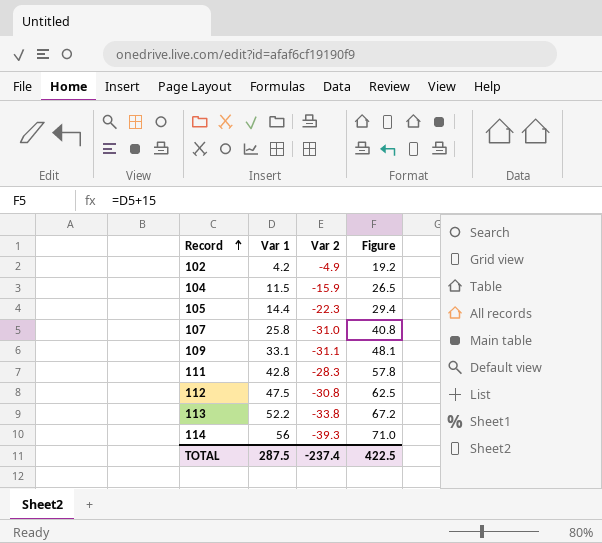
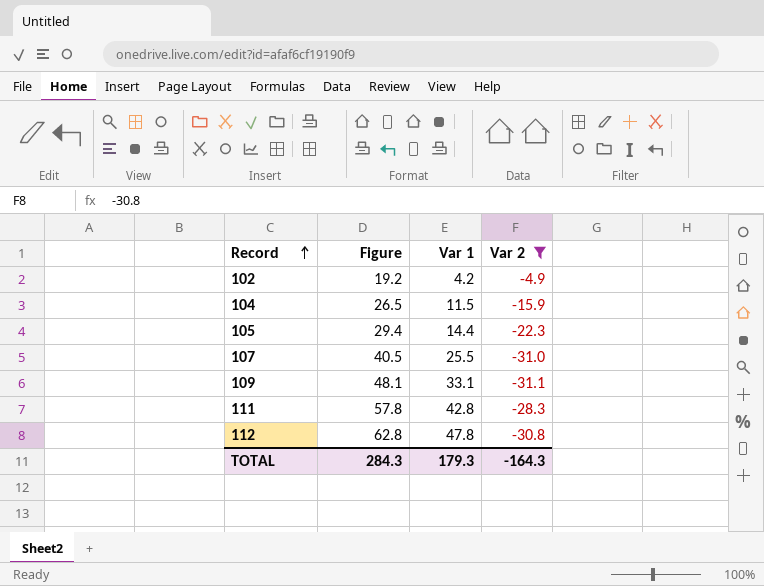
filter: none -> Var 2 >= -31.1
column Figure | position: 4 -> 2
107 | Figure: 40.8 -> 40.5
107 | Var 1: 25.8 -> 25.5
112 | Figure: 62.5 -> 62.8
112 | Var 1: 47.5 -> 47.8
TOTAL | Figure: 422.5 -> 284.3
TOTAL | Var 1: 287.5 -> 179.3
TOTAL | Var 2: -237.4 -> -164.3

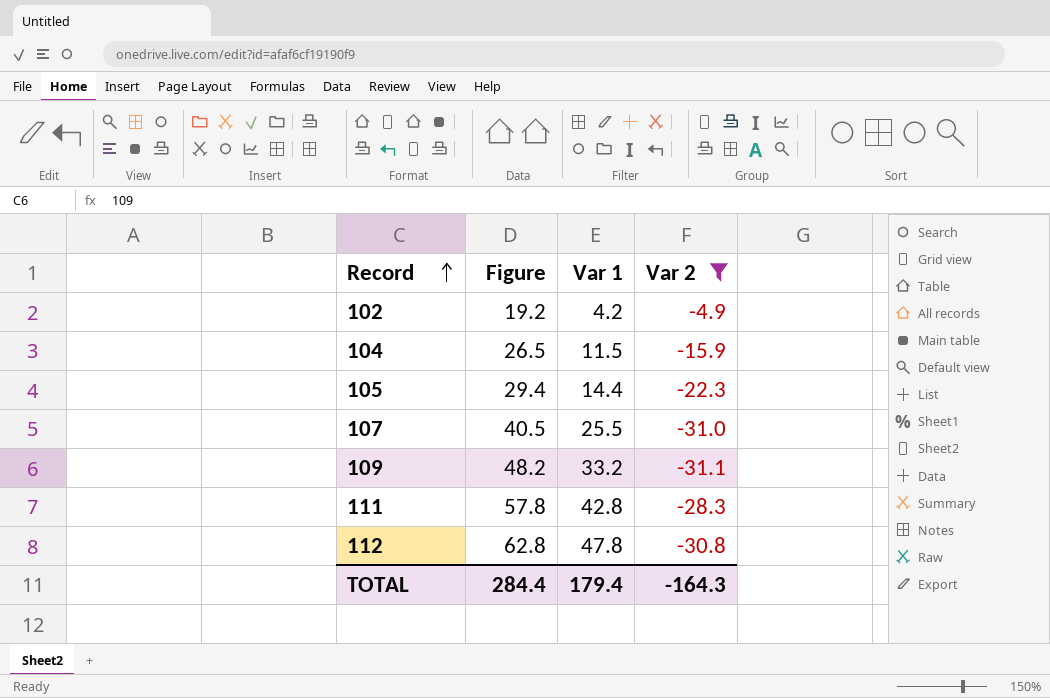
109 | Figure: 48.1 -> 48.2
109 | Var 1: 33.1 -> 33.2
TOTAL | Figure: 284.3 -> 284.4
TOTAL | Var 1: 179.3 -> 179.4

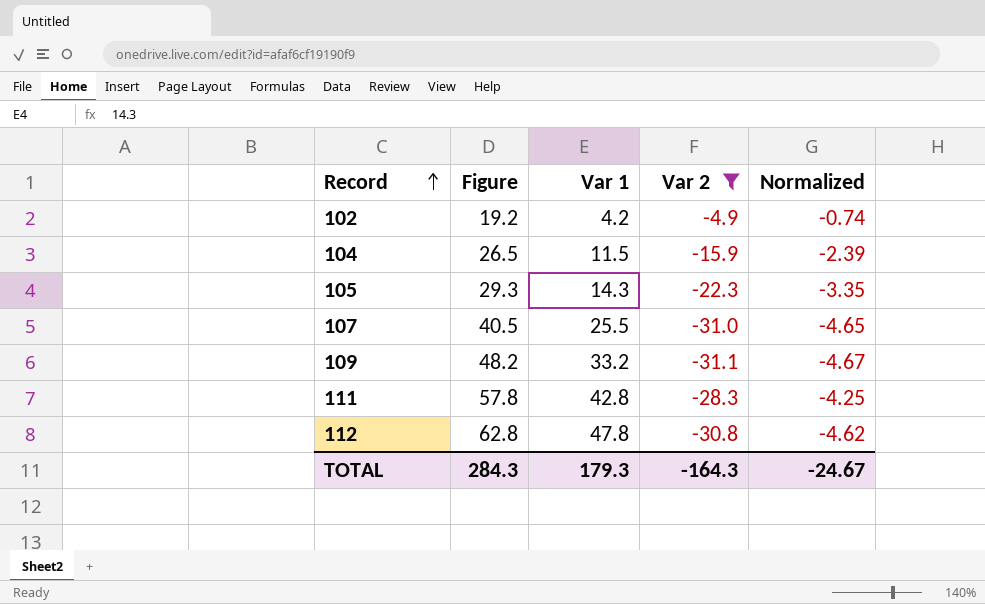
column Normalized | formula: none -> [Var 2] * 0.15
105 | Figure: 29.4 -> 29.3
105 | Var 1: 14.4 -> 14.3
TOTAL | Figure: 284.4 -> 284.3
TOTAL | Var 1: 179.4 -> 179.3

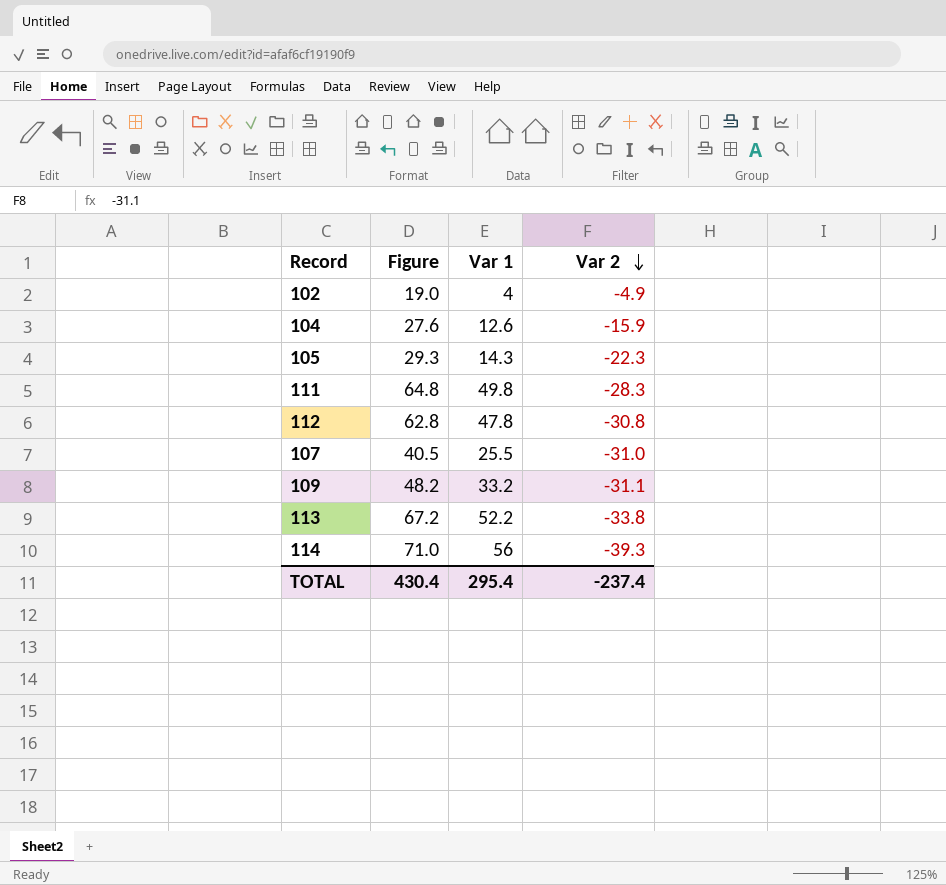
filter: Var 2 >= -31.1 -> none
row order: Record ascending -> Var 2 descending
column Normalized | formula: [Var 2] * 0.15 -> none
102 | Figure: 19.2 -> 19.0
102 | Var 1: 4.2 -> 4
104 | Figure: 26.5 -> 27.6
104 | Var 1: 11.5 -> 12.6
111 | Figure: 57.8 -> 64.8
111 | Var 1: 42.8 -> 49.8
TOTAL | Figure: 284.3 -> 430.4
TOTAL | Var 1: 179.3 -> 295.4
TOTAL | Var 2: -164.3 -> -237.4

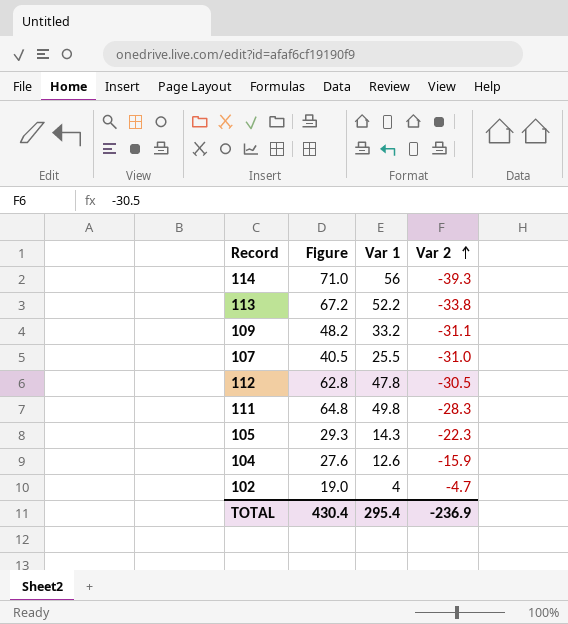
row order: Var 2 descending -> Var 2 ascending
112 | Var 2: -30.8 -> -30.5
102 | Var 2: -4.9 -> -4.7
TOTAL | Var 2: -237.4 -> -236.9

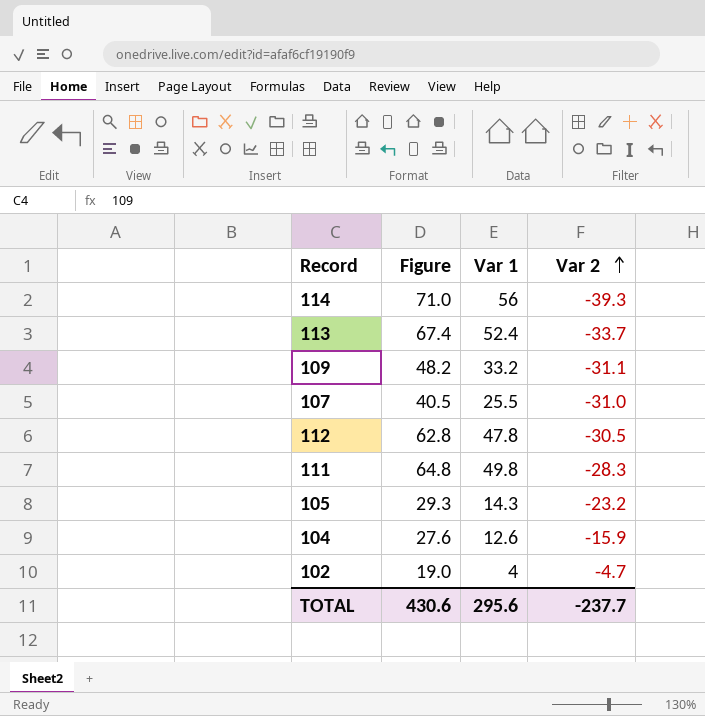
113 | Figure: 67.2 -> 67.4
113 | Var 1: 52.2 -> 52.4
113 | Var 2: -33.8 -> -33.7
105 | Var 2: -22.3 -> -23.2
TOTAL | Figure: 430.4 -> 430.6
TOTAL | Var 1: 295.4 -> 295.6
TOTAL | Var 2: -236.9 -> -237.7

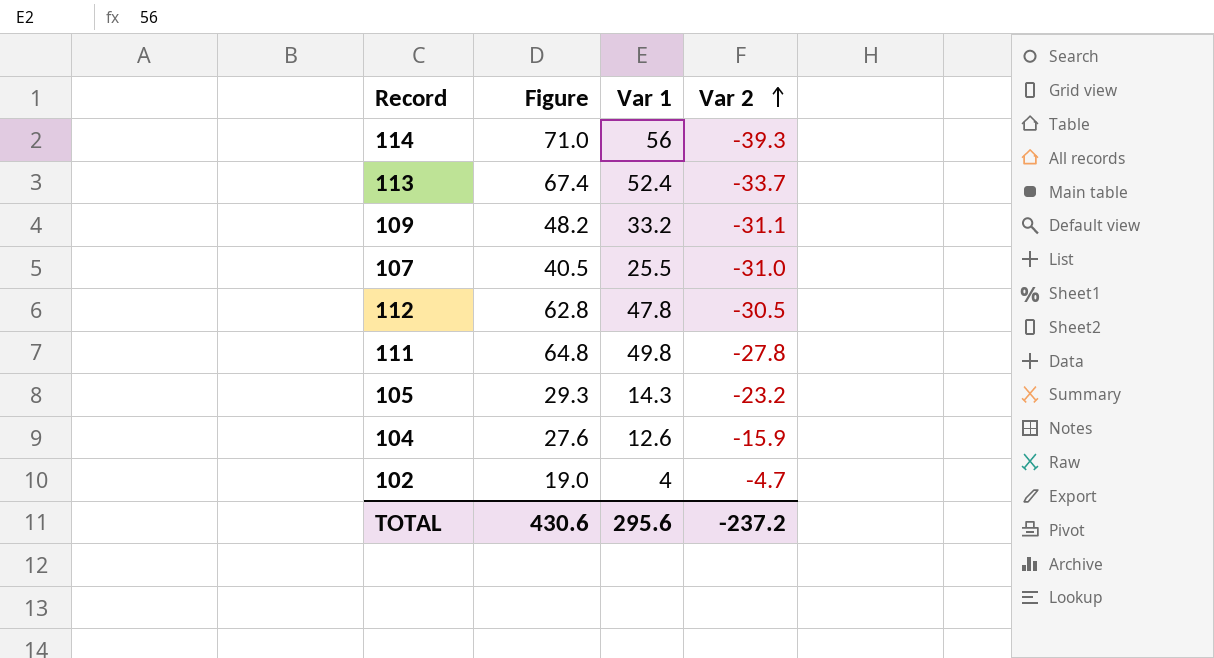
111 | Var 2: -28.3 -> -27.8
TOTAL | Var 2: -237.7 -> -237.2

